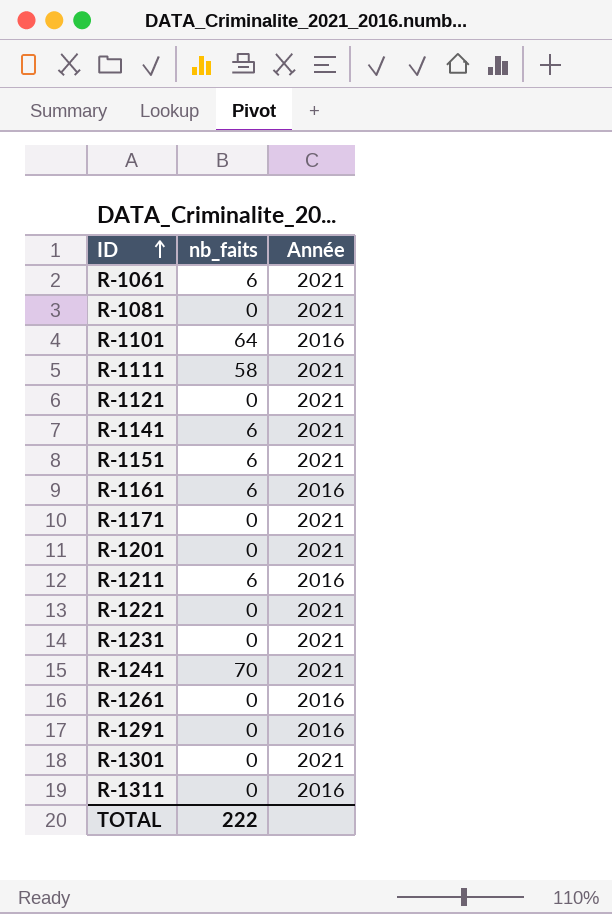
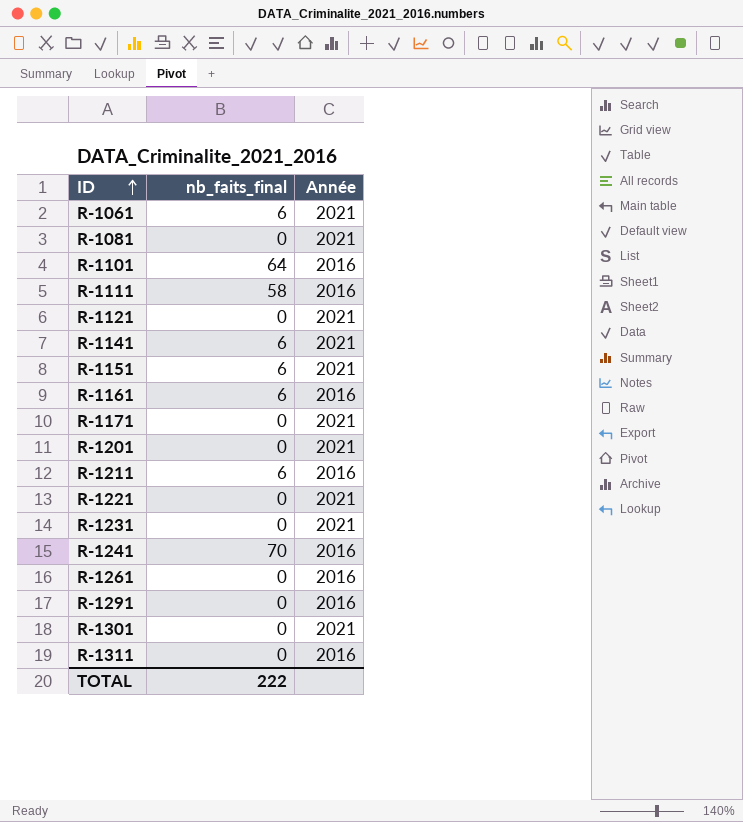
column name: nb_faits -> nb_faits_final
R-1111 | Année: 2021 -> 2016
R-1241 | Année: 2021 -> 2016

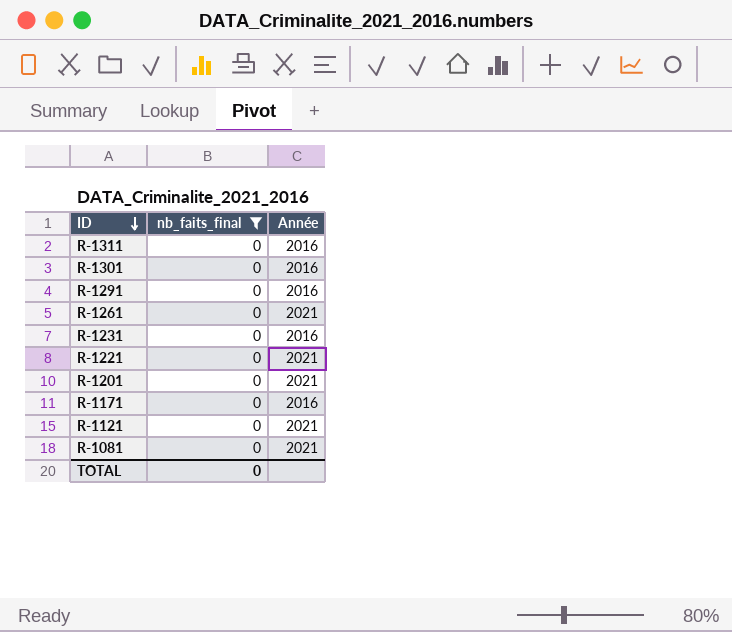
filter: none -> nb_faits_final = 0
row order: ID ascending -> ID descending
R-1301 | Année: 2021 -> 2016
R-1261 | Année: 2016 -> 2021
R-1231 | Année: 2021 -> 2016
R-1171 | Année: 2021 -> 2016
TOTAL | nb_faits_final: 222 -> 0

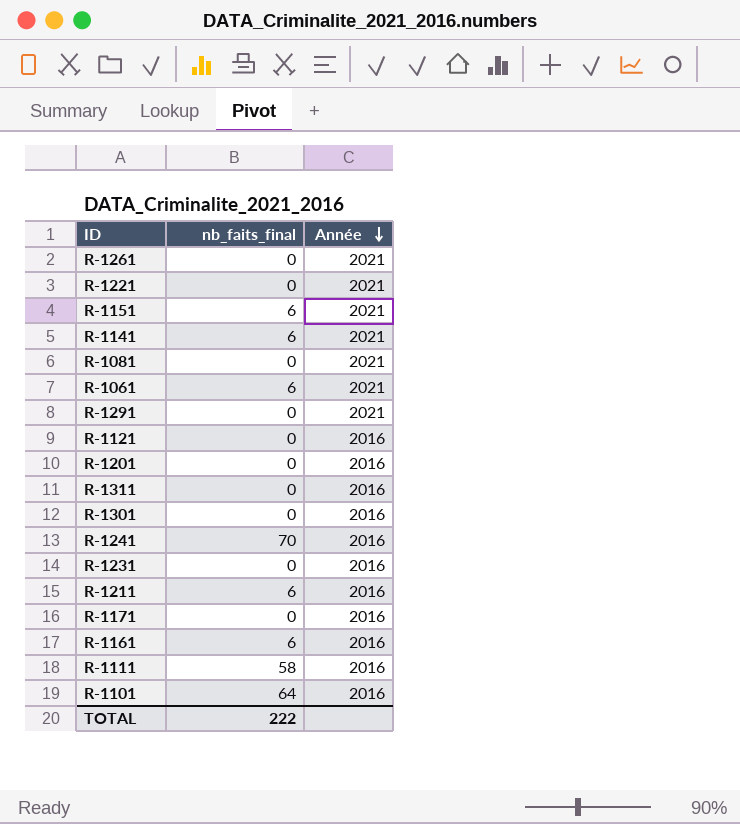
filter: nb_faits_final = 0 -> none
row order: ID descending -> Année descending
R-1291 | Année: 2016 -> 2021
R-1121 | Année: 2021 -> 2016
R-1201 | Année: 2021 -> 2016
TOTAL | nb_faits_final: 0 -> 222

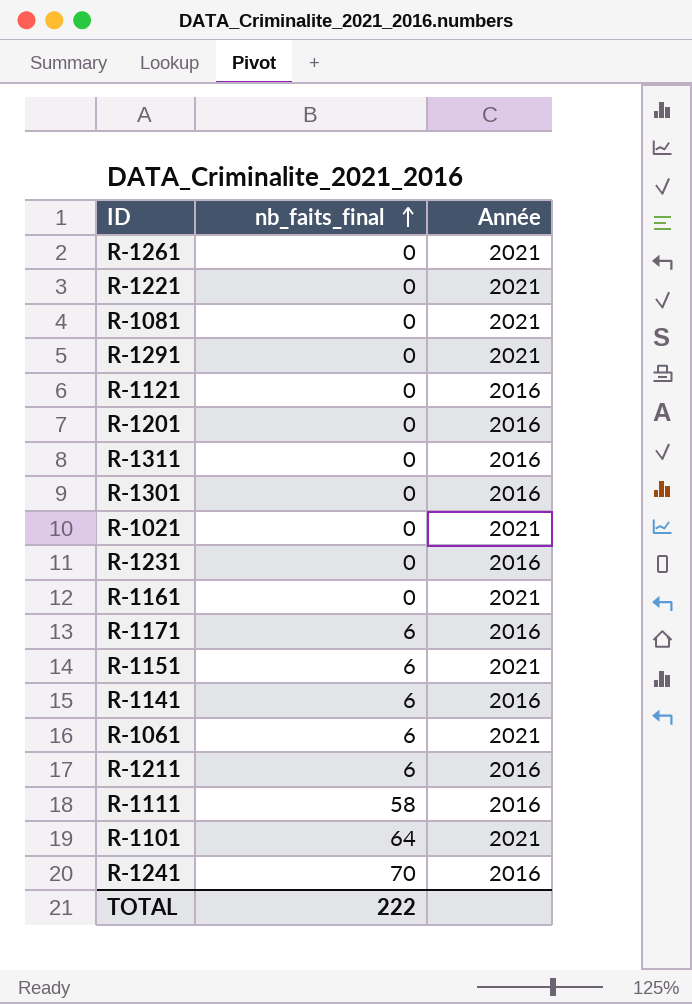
row order: Année descending -> nb_faits_final ascending
row R-1021: none -> 0 | 2021
R-1161 | nb_faits_final: 6 -> 0
R-1161 | Année: 2016 -> 2021
R-1171 | nb_faits_final: 0 -> 6
R-1141 | Année: 2021 -> 2016
R-1101 | Année: 2016 -> 2021

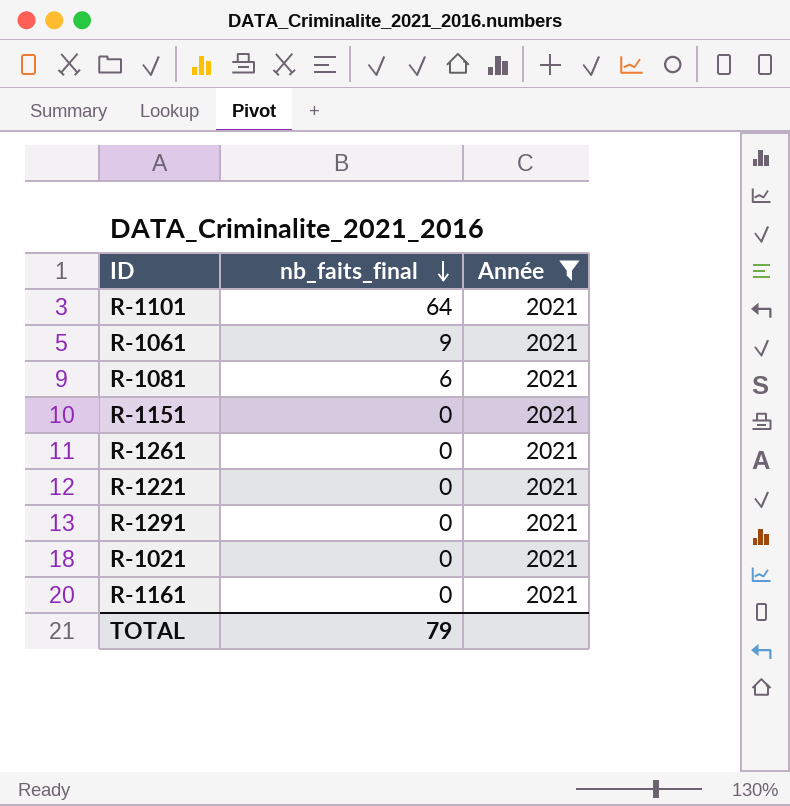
filter: none -> Année = 2021
row order: nb_faits_final ascending -> nb_faits_final descending
R-1061 | nb_faits_final: 6 -> 9
R-1081 | nb_faits_final: 0 -> 6
R-1151 | nb_faits_final: 6 -> 0
TOTAL | nb_faits_final: 222 -> 79

